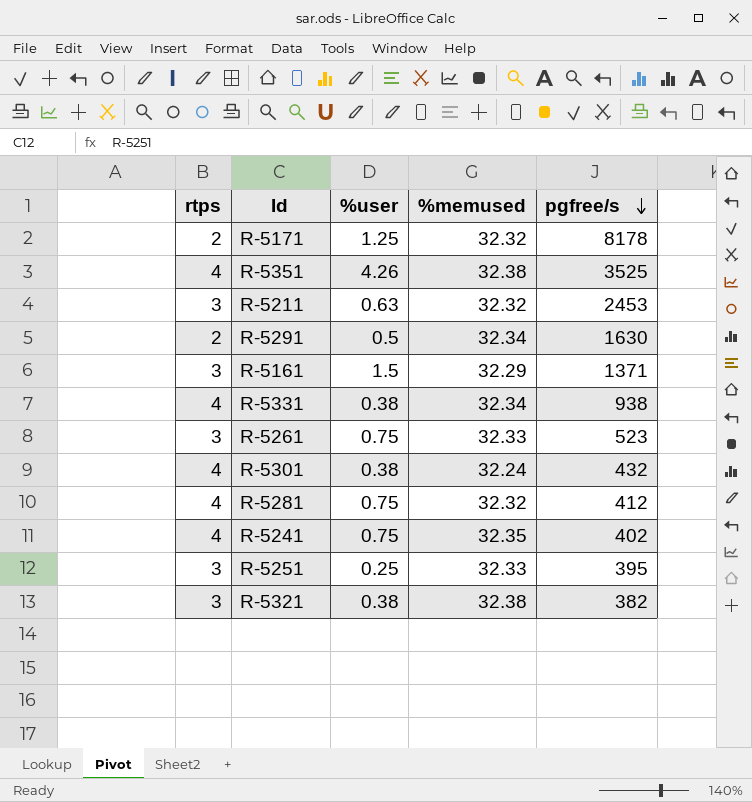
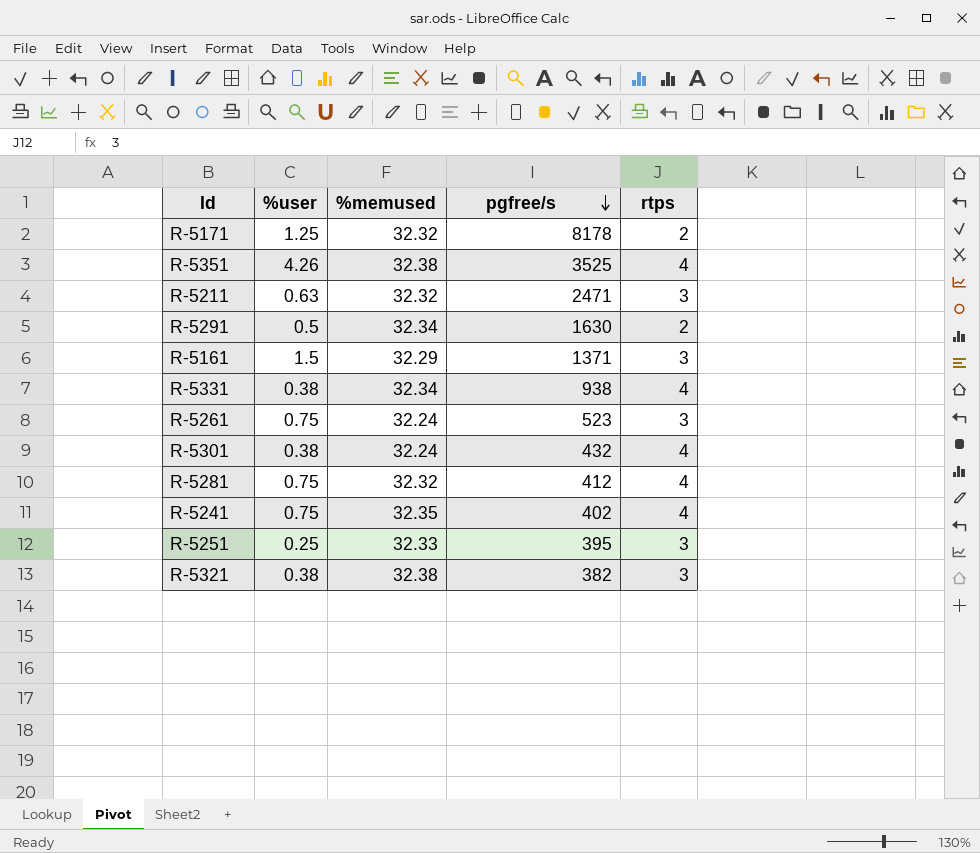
column rtps | position: 1 -> 5
R-5211 | pgfree/s: 2453 -> 2471
R-5261 | %memused: 32.33 -> 32.24

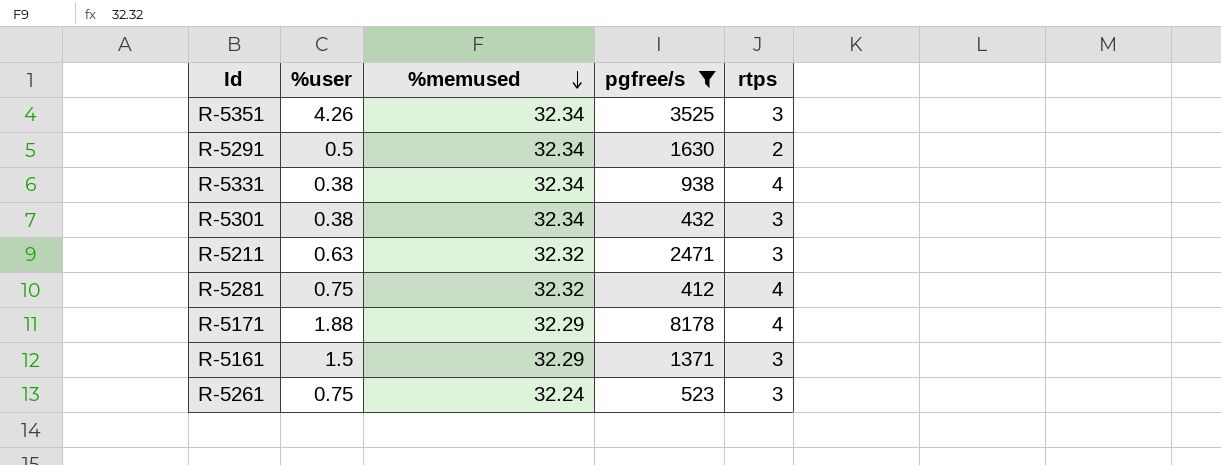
filter: none -> pgfree/s >= 412
row order: pgfree/s descending -> %memused descending
R-5351 | %memused: 32.38 -> 32.34
R-5351 | rtps: 4 -> 3
R-5301 | %memused: 32.24 -> 32.34
R-5301 | rtps: 4 -> 3
R-5171 | %user: 1.25 -> 1.88
R-5171 | %memused: 32.32 -> 32.29
R-5171 | rtps: 2 -> 4

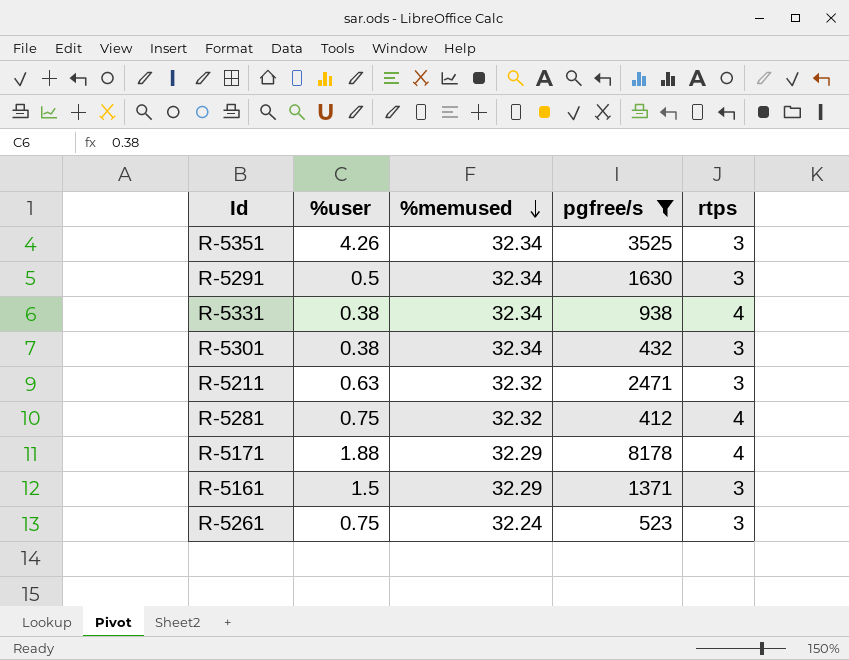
R-5291 | rtps: 2 -> 3

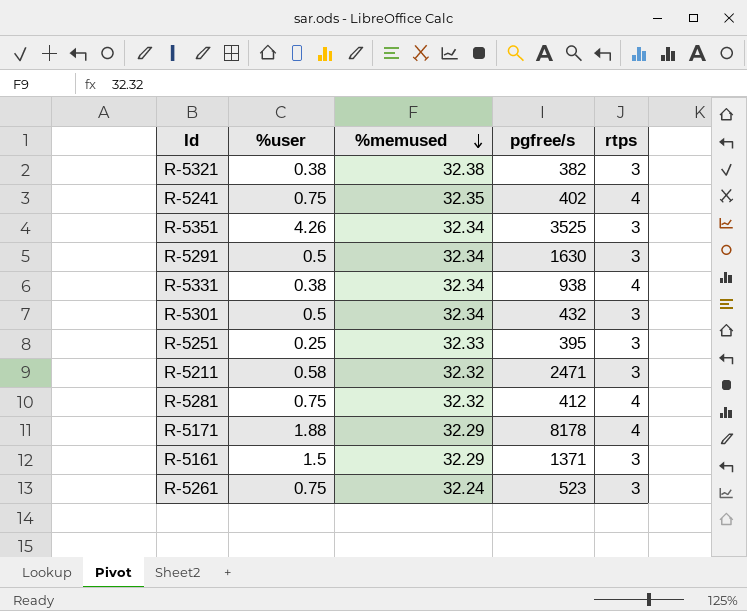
filter: pgfree/s >= 412 -> none
R-5301 | %user: 0.38 -> 0.5
R-5211 | %user: 0.63 -> 0.58

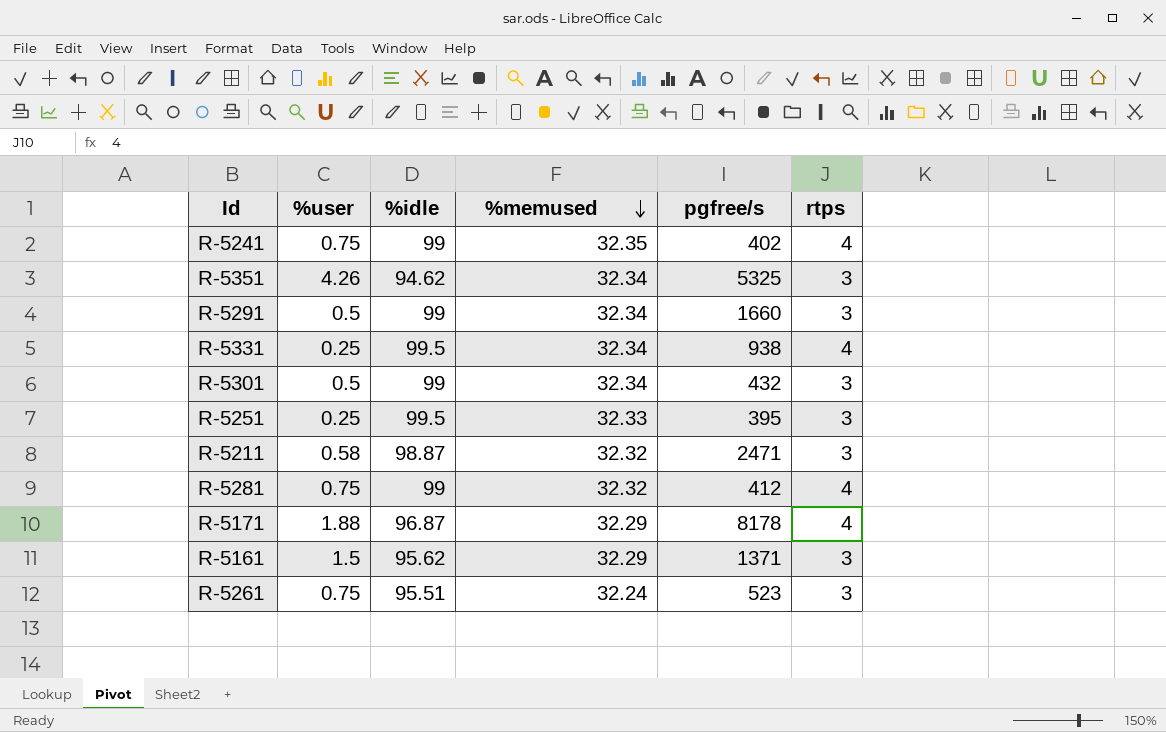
column %idle | position: none -> 3
row R-5321: 0.38 | 32.38 | 382 | 3 -> none
R-5351 | pgfree/s: 3525 -> 5325
R-5291 | pgfree/s: 1630 -> 1660
R-5331 | %user: 0.38 -> 0.25

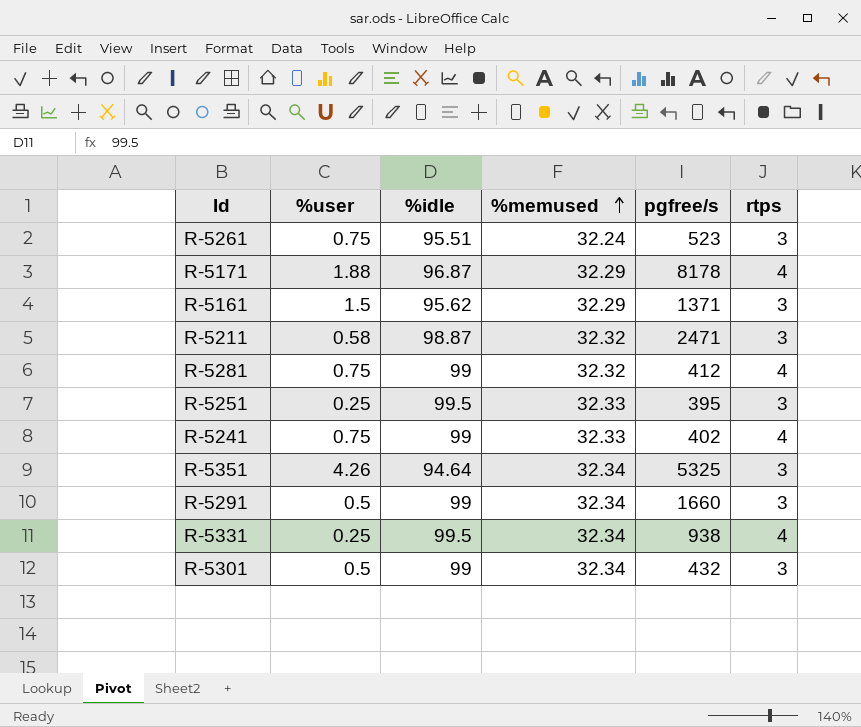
row order: %memused descending -> %memused ascending
R-5241 | %memused: 32.35 -> 32.33
R-5351 | %idle: 94.62 -> 94.64

